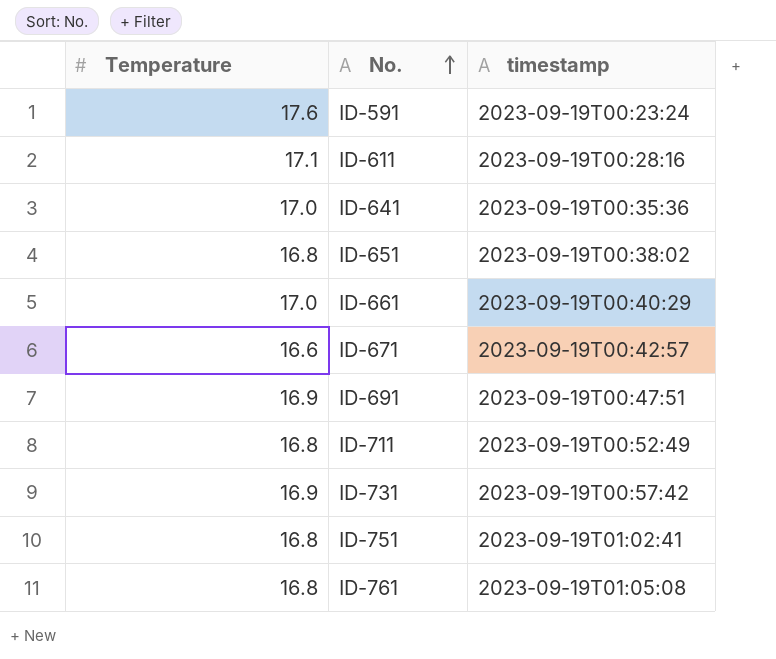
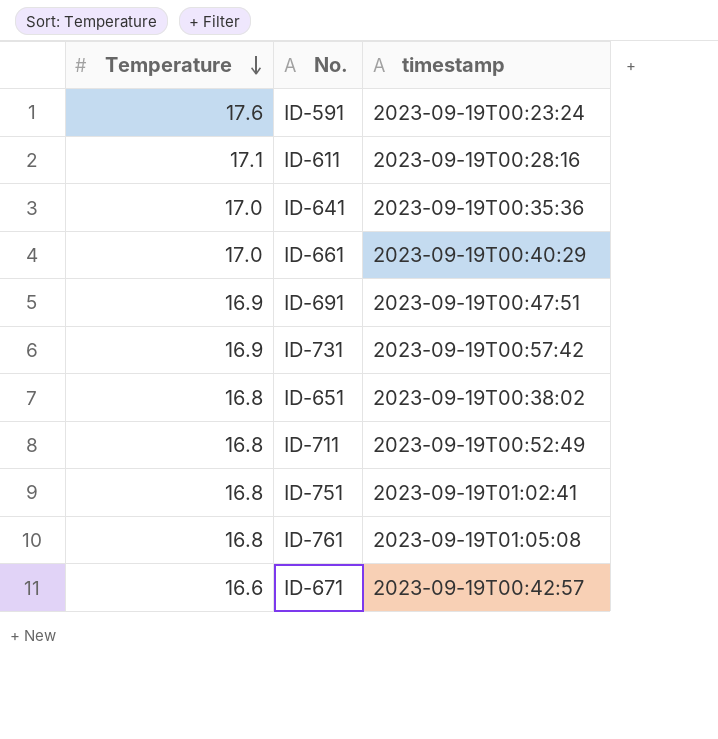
row order: No. ascending -> Temperature descending

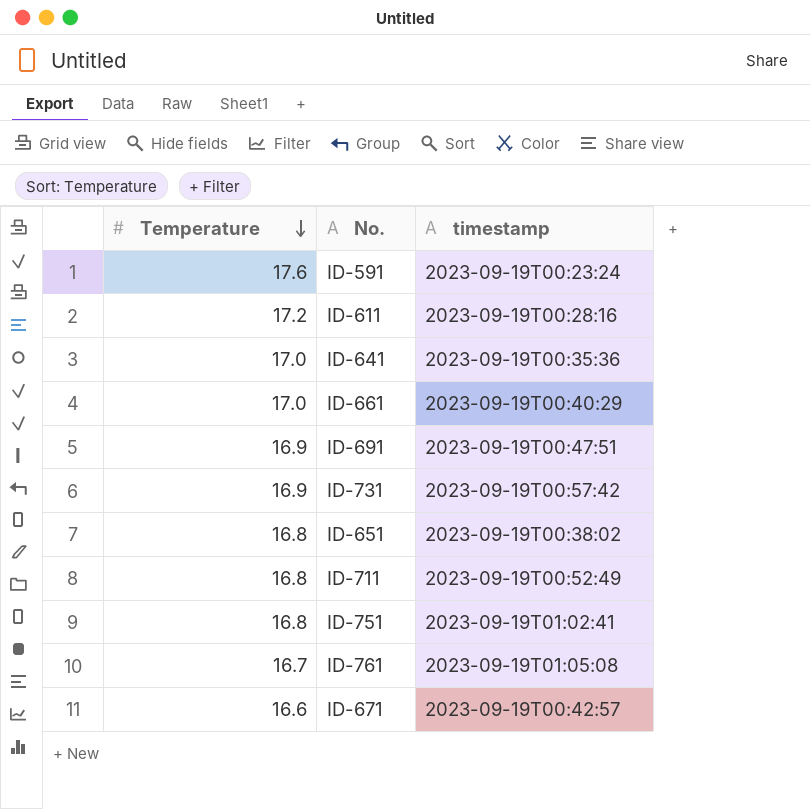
ID-611 | Temperature: 17.1 -> 17.2
ID-761 | Temperature: 16.8 -> 16.7

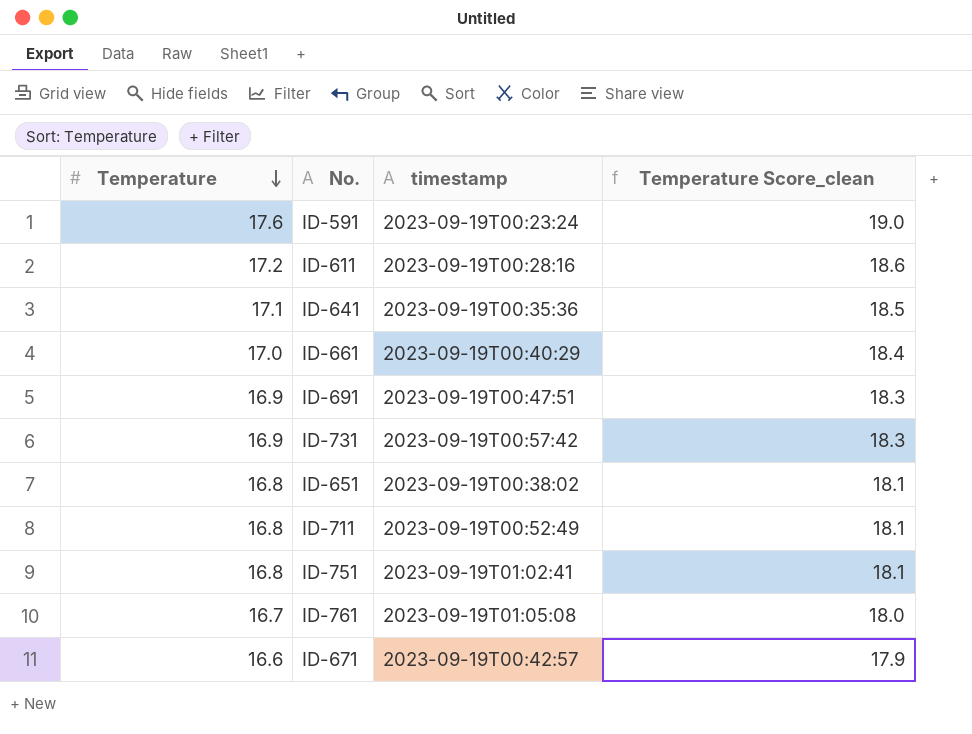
column Temperature Score_clean | formula: none -> [Temperature] * 1.08
ID-641 | Temperature: 17.0 -> 17.1

